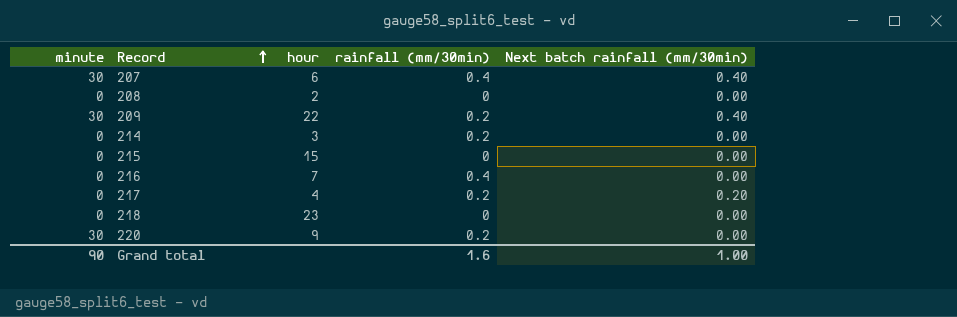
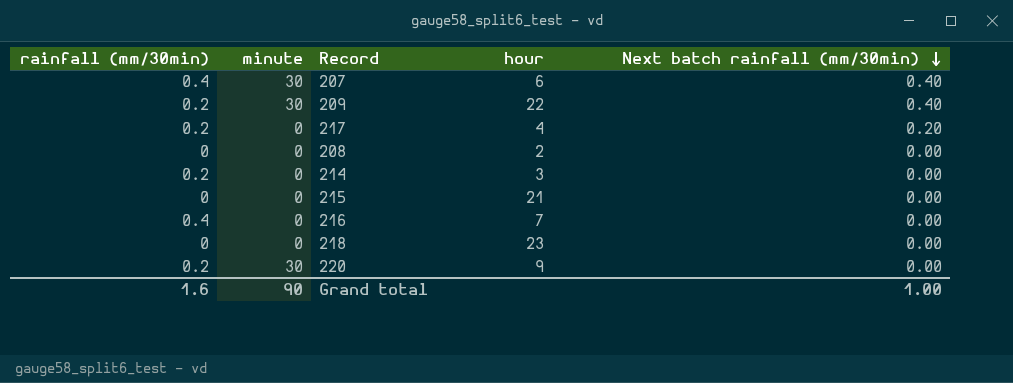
row order: Record ascending -> Next batch rainfall (mm/30min) descending
column rainfall (mm/30min) | position: 4 -> 1
215 | hour: 15 -> 21

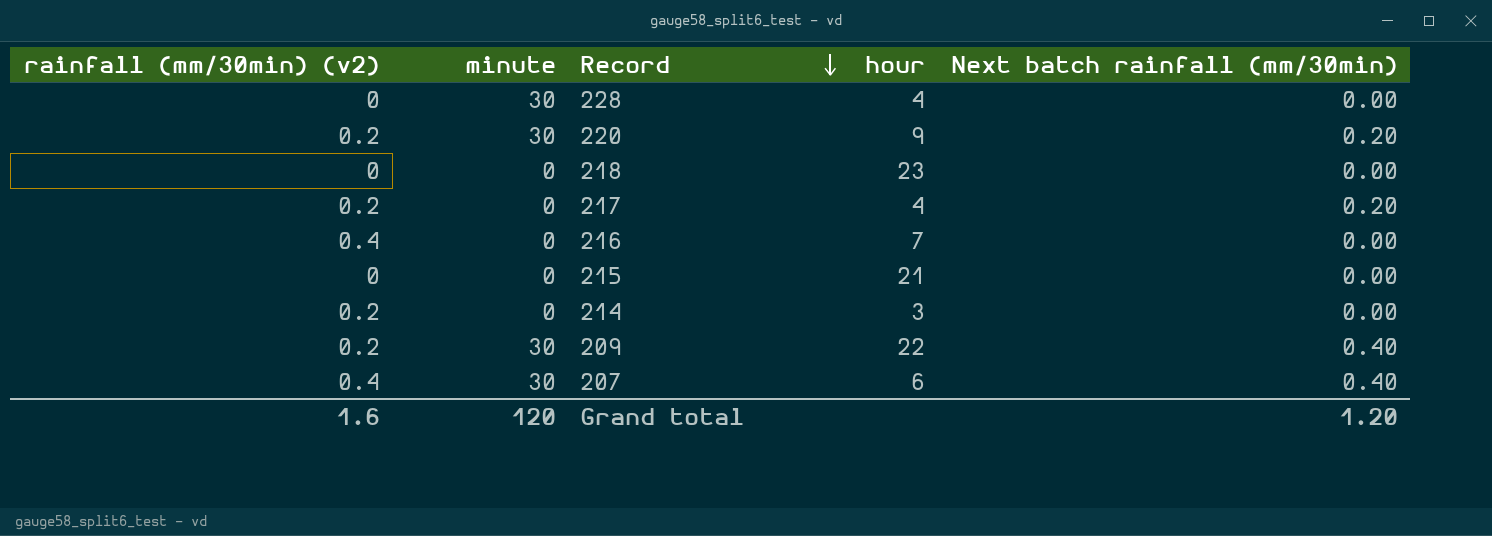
row order: Next batch rainfall (mm/30min) descending -> Record descending
column name: rainfall (mm/30min) -> rainfall (mm/30min) (v2)
row 208: 0 | 0 | 2 | 0.00 -> none
row 228: none -> 0 | 30 | 4 | 0.00
220 | Next batch rainfall (mm/30min): 0.00 -> 0.20
Grand total | minute: 90 -> 120
Grand total | Next batch rainfall (mm/30min): 1.00 -> 1.20

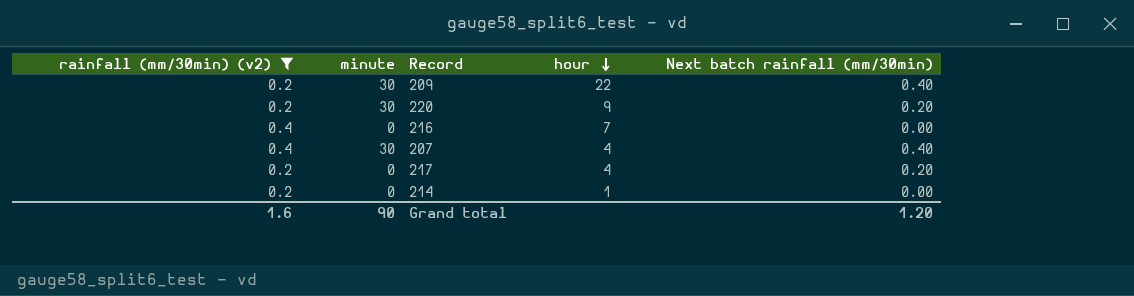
filter: none -> rainfall (mm/30min) (v2) != 0
row order: Record descending -> hour descending
207 | hour: 6 -> 4
214 | hour: 3 -> 1
Grand total | minute: 120 -> 90

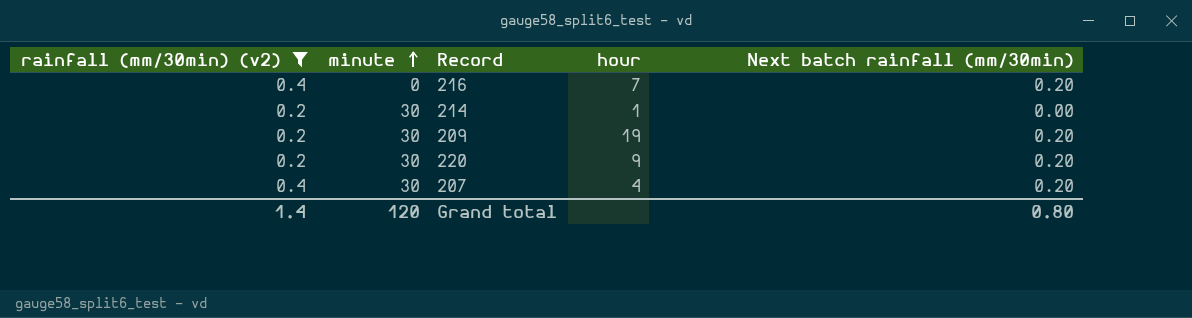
row order: hour descending -> minute ascending
row 217: 0.2 | 0 | 4 | 0.20 -> none
216 | Next batch rainfall (mm/30min): 0.00 -> 0.20
214 | minute: 0 -> 30
209 | hour: 22 -> 19
209 | Next batch rainfall (mm/30min): 0.40 -> 0.20
207 | Next batch rainfall (mm/30min): 0.40 -> 0.20
Grand total | rainfall (mm/30min) (v2): 1.6 -> 1.4
Grand total | minute: 90 -> 120
Grand total | Next batch rainfall (mm/30min): 1.20 -> 0.80

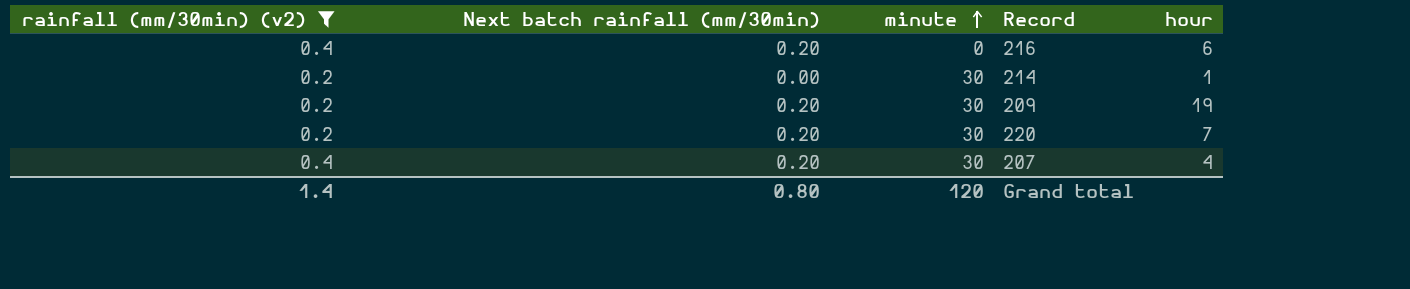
column Next batch rainfall (mm/30min) | position: 5 -> 2
216 | hour: 7 -> 6
220 | hour: 9 -> 7

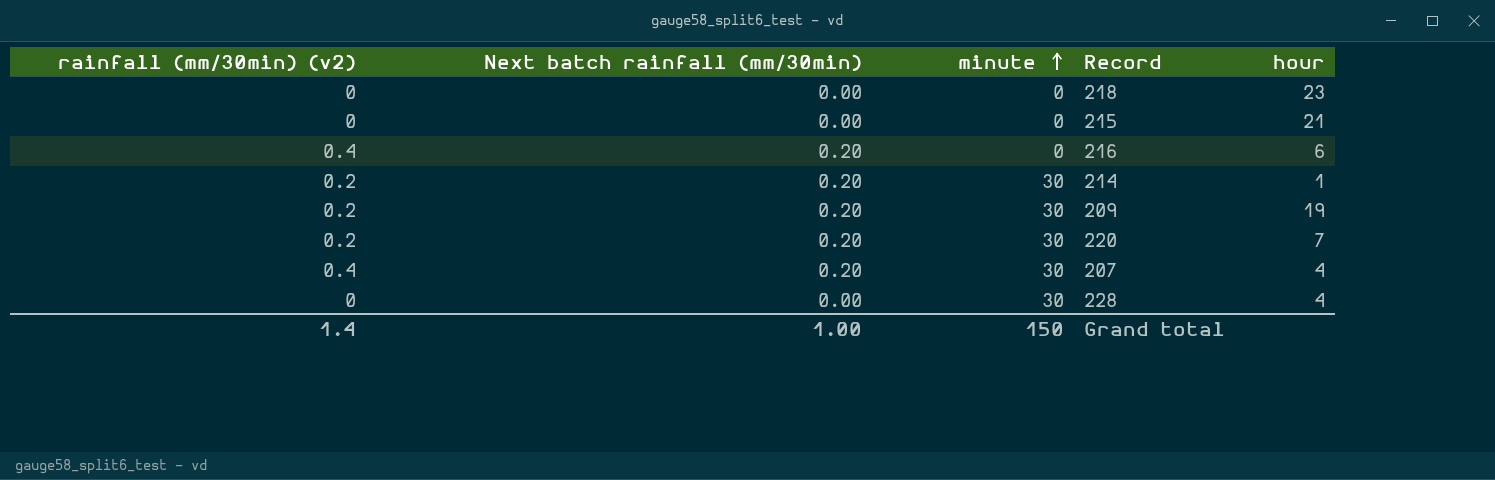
filter: rainfall (mm/30min) (v2) != 0 -> none
214 | Next batch rainfall (mm/30min): 0.00 -> 0.20
Grand total | Next batch rainfall (mm/30min): 0.80 -> 1.00
Grand total | minute: 120 -> 150

